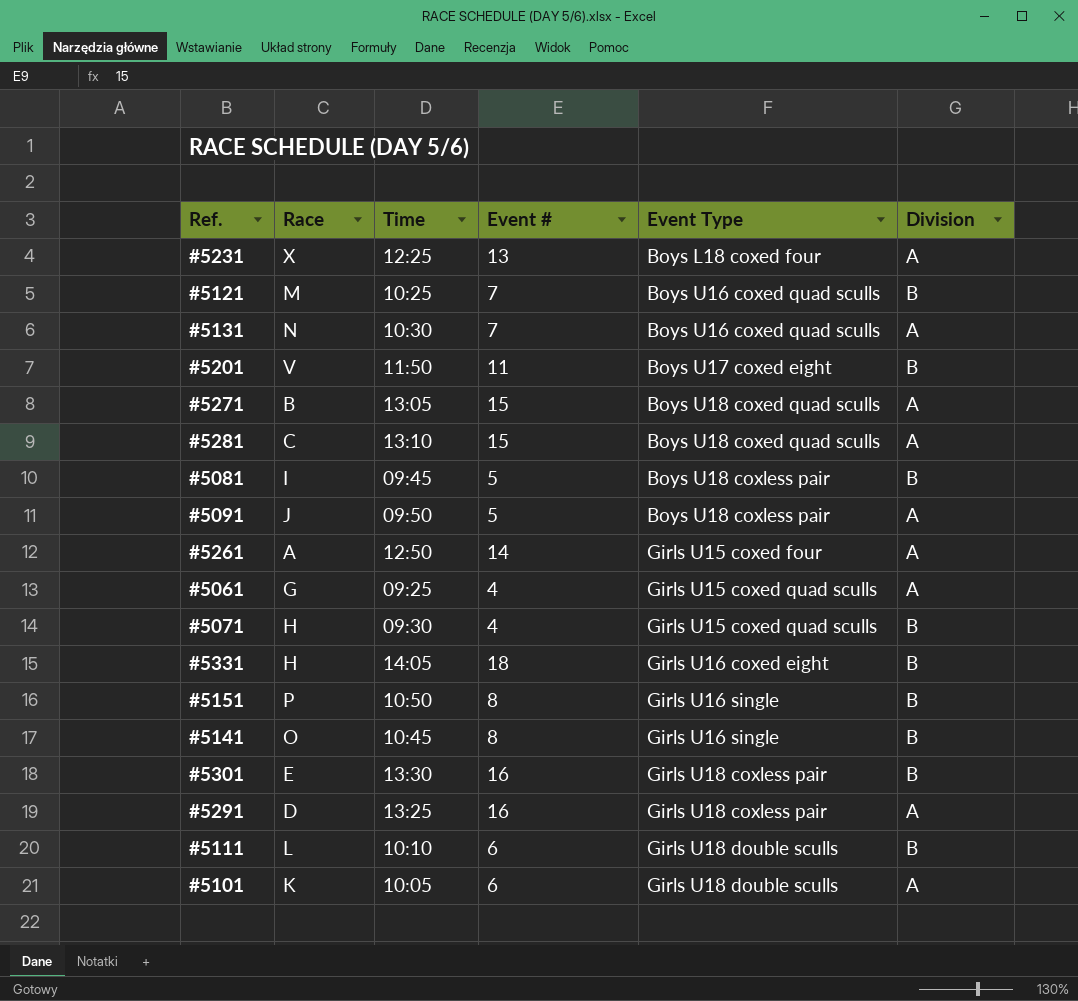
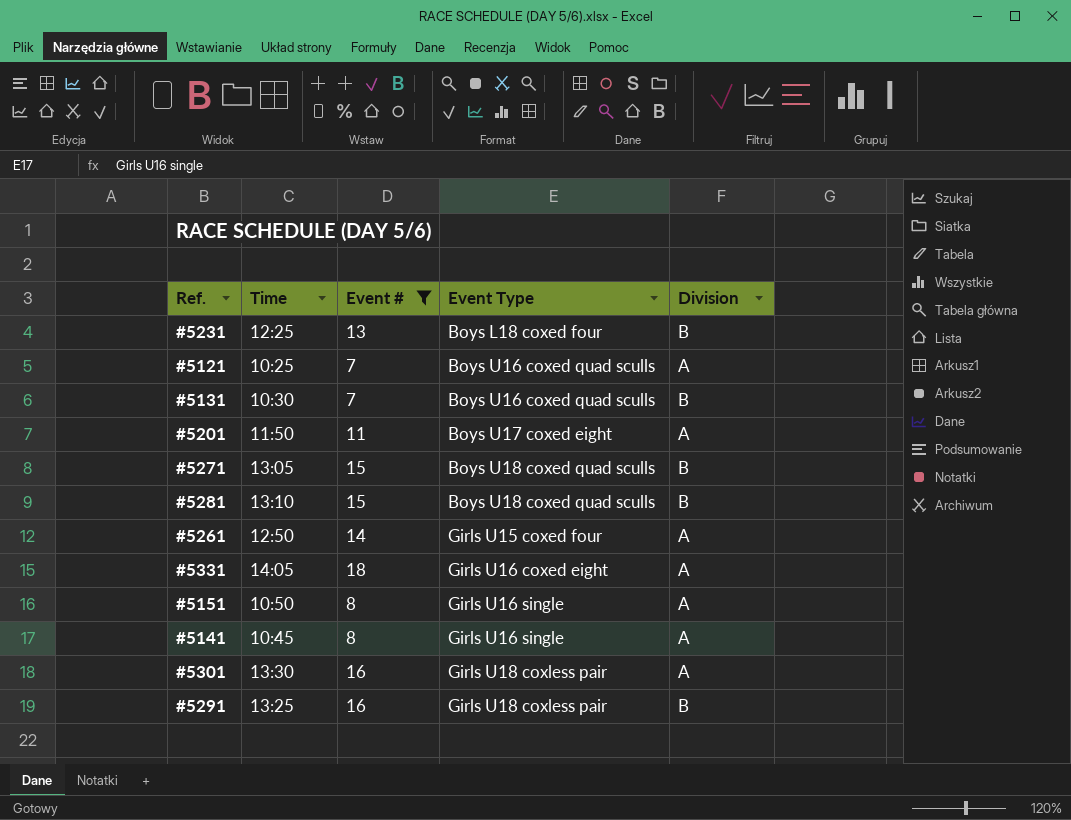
filter: none -> Event # >= 7
column Race | position: 2 -> none
#5231 | Division: A -> B
#5121 | Division: B -> A
#5131 | Division: A -> B
#5201 | Division: B -> A
#5271 | Division: A -> B
#5281 | Division: A -> B
#5331 | Division: B -> A
#5151 | Division: B -> A
#5141 | Division: B -> A
#5301 | Division: B -> A
#5291 | Division: A -> B

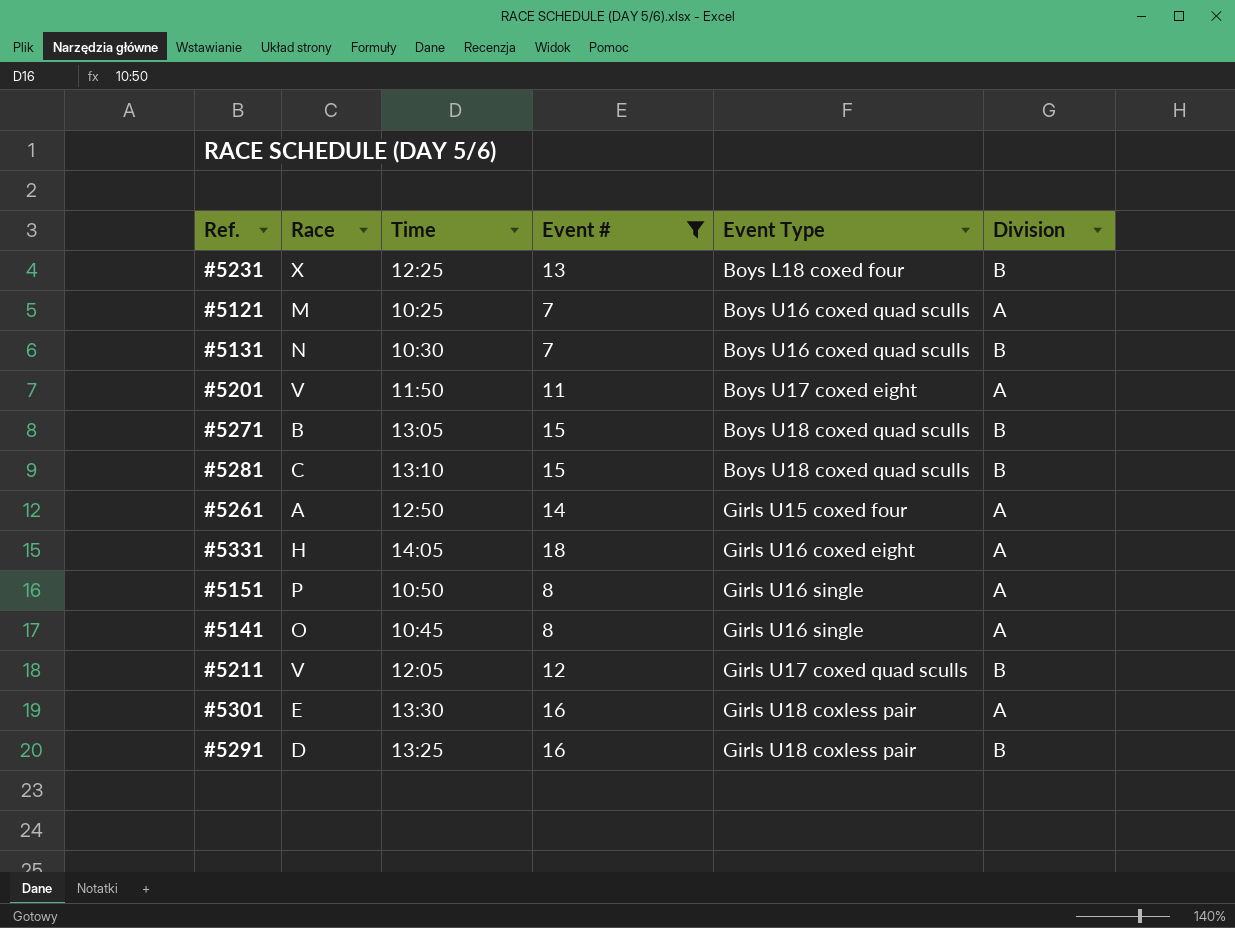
column Race | position: none -> 2
row #5211: none -> V | 12:05 | 12 | Girls U17 coxed quad sculls | B

